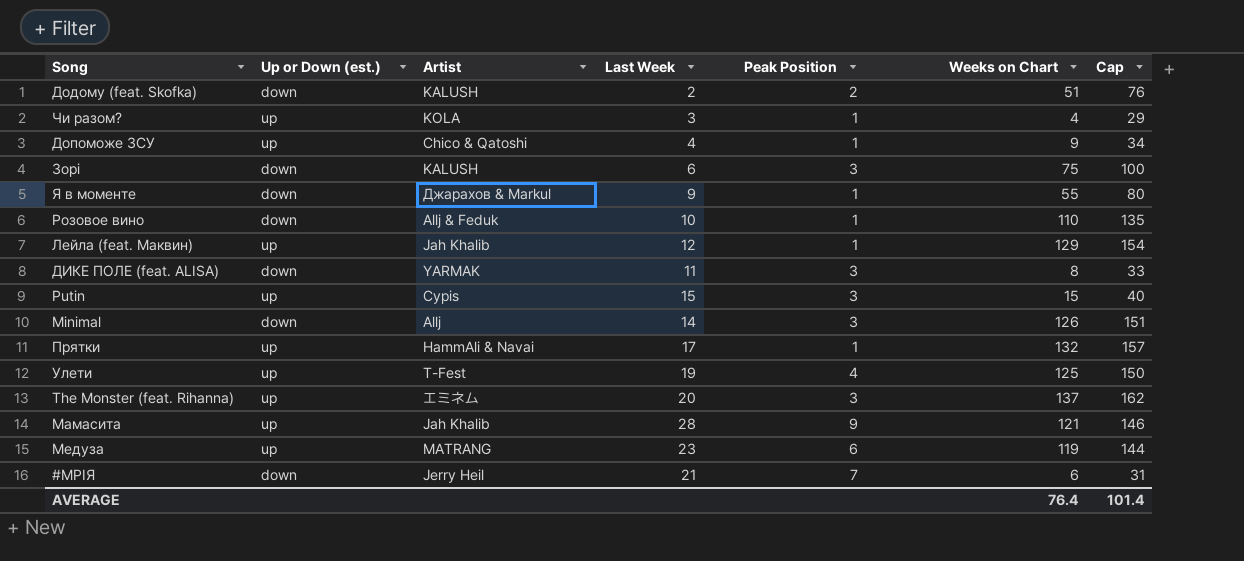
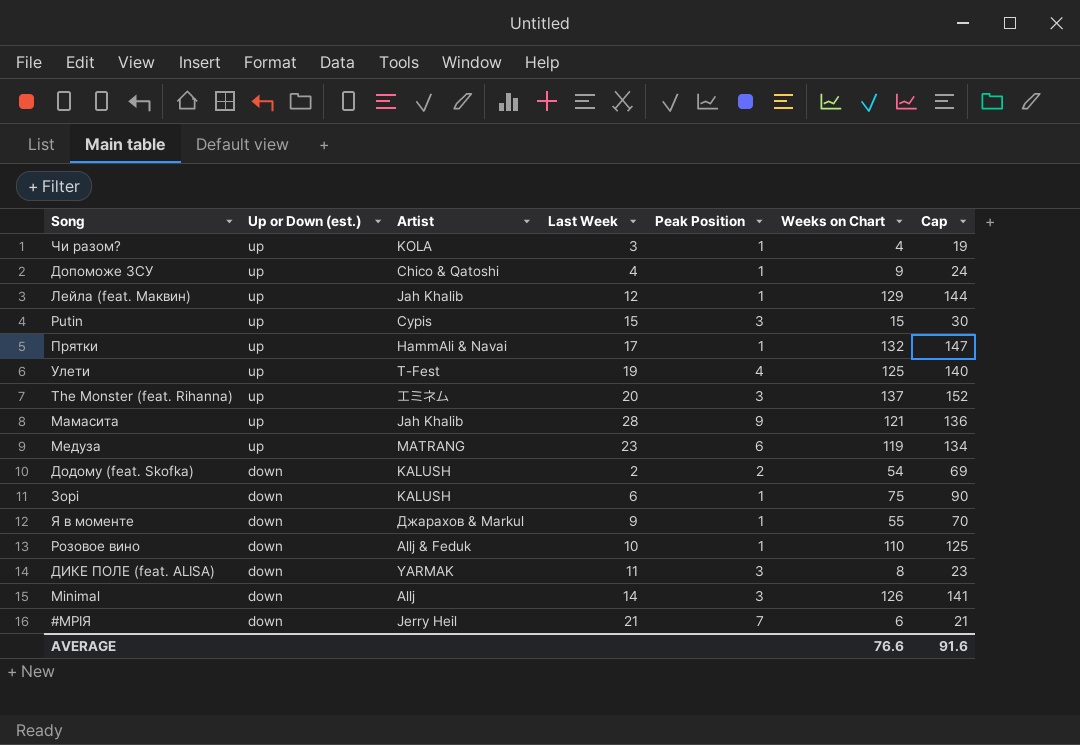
row order: none -> Up or Down (est.) descending
column Cap | formula: [Weeks on Chart] + 25 -> [Weeks on Chart] + 15
Додому (feat. Skofka) | Weeks on Chart: 51 -> 54
Зорi | Peak Position: 3 -> 1
AVERAGE | Weeks on Chart: 76.4 -> 76.6
AVERAGE | Cap: 101.4 -> 91.6

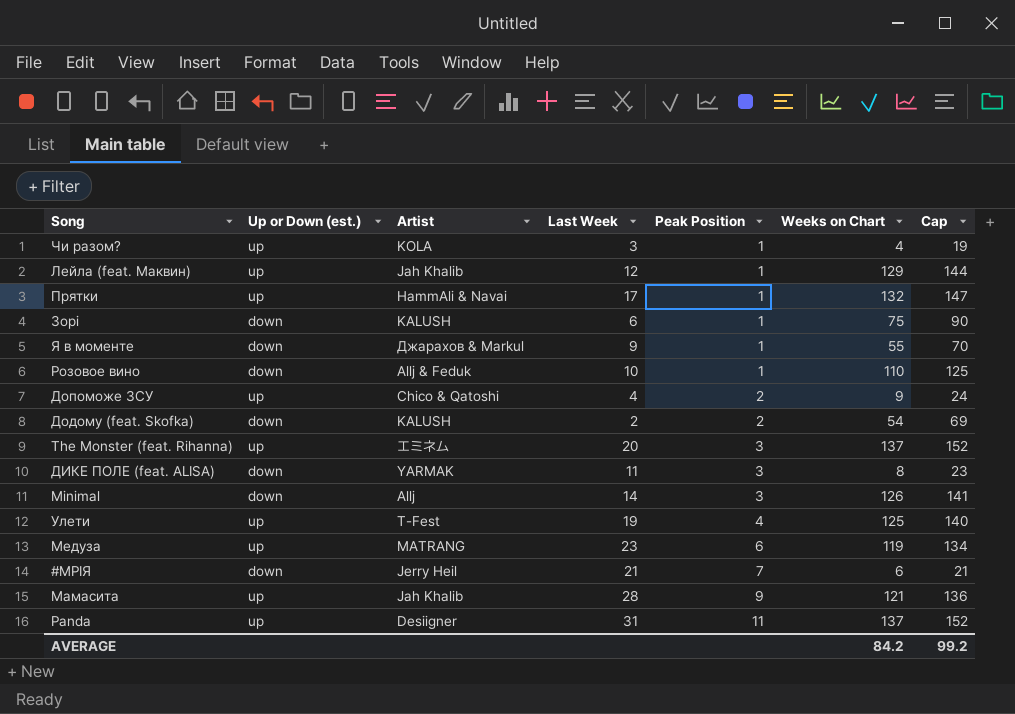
row order: Up or Down (est.) descending -> Peak Position ascending
row Putin: up | Cypis | 15 | 3 | 15 | 30 -> none
Допоможе ЗСУ | Peak Position: 1 -> 2
row Panda: none -> up | Desiigner | 31 | 11 | 137 | 152
AVERAGE | Weeks on Chart: 76.6 -> 84.2
AVERAGE | Cap: 91.6 -> 99.2

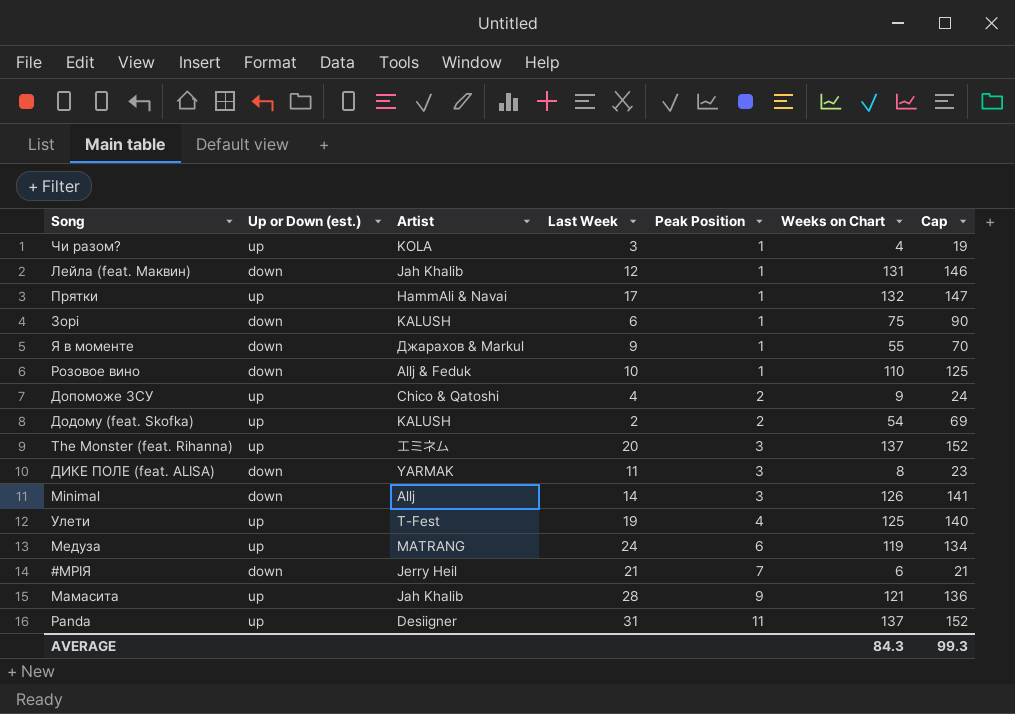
Лейла (feat. Маквин) | Up or Down (est.): up -> down
Лейла (feat. Маквин) | Weeks on Chart: 129 -> 131
Лейла (feat. Маквин) | Cap: 144 -> 146
Додому (feat. Skofka) | Up or Down (est.): down -> up
Медуза | Last Week: 23 -> 24
AVERAGE | Weeks on Chart: 84.2 -> 84.3
AVERAGE | Cap: 99.2 -> 99.3

